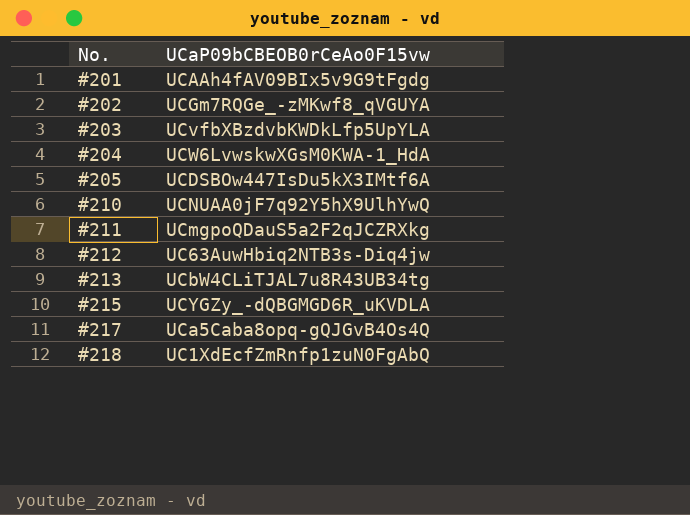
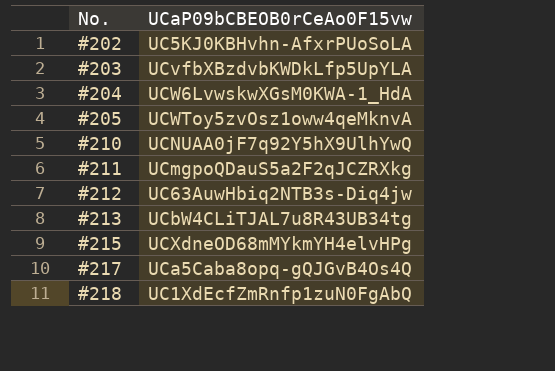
row #201: UCAAh4fAV09BIx5v9G9tFgdg -> none
#202 | UCaP09bCBEOB0rCeAo0F15vw: UCGm7RQGe_-zMKwf8_qVGUYA -> UC5KJ0KBHvhn-AfxrPUoSoLA
#205 | UCaP09bCBEOB0rCeAo0F15vw: UCDSBOw447IsDu5kX3IMtf6A -> UCWToy5zvOsz1oww4qeMknvA
#215 | UCaP09bCBEOB0rCeAo0F15vw: UCYGZy_-dQBGMGD6R_uKVDLA -> UCXdneOD68mMYkmYH4elvHPg

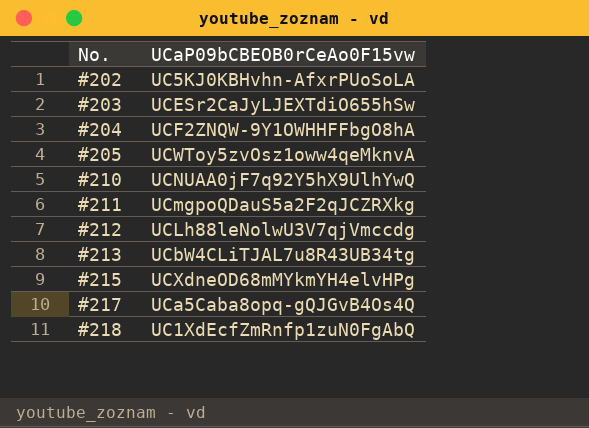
#203 | UCaP09bCBEOB0rCeAo0F15vw: UCvfbXBzdvbKWDkLfp5UpYLA -> UCESr2CaJyLJEXTdiO655hSw
#204 | UCaP09bCBEOB0rCeAo0F15vw: UCW6LvwskwXGsM0KWA-1_HdA -> UCF2ZNQW-9Y1OWHHFFbgO8hA
#212 | UCaP09bCBEOB0rCeAo0F15vw: UC63AuwHbiq2NTB3s-Diq4jw -> UCLh88leNolwU3V7qjVmccdg

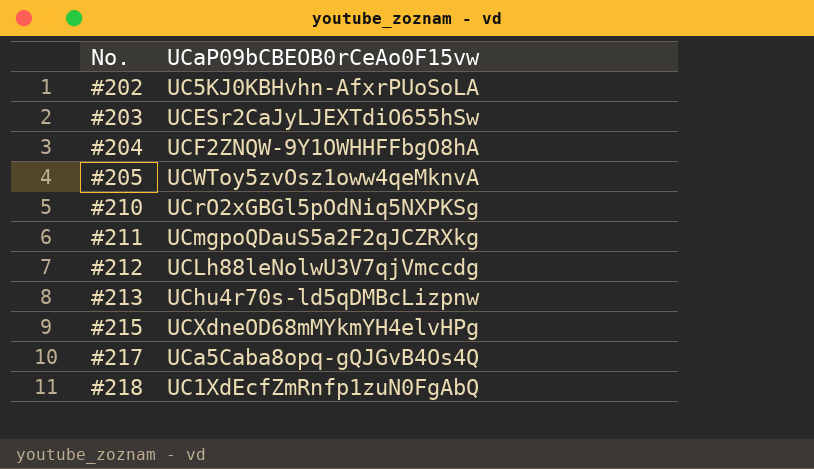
#210 | UCaP09bCBEOB0rCeAo0F15vw: UCNUAA0jF7q92Y5hX9UlhYwQ -> UCrO2xGBGl5pOdNiq5NXPKSg
#213 | UCaP09bCBEOB0rCeAo0F15vw: UCbW4CLiTJAL7u8R43UB34tg -> UChu4r70s-ld5qDMBcLizpnw

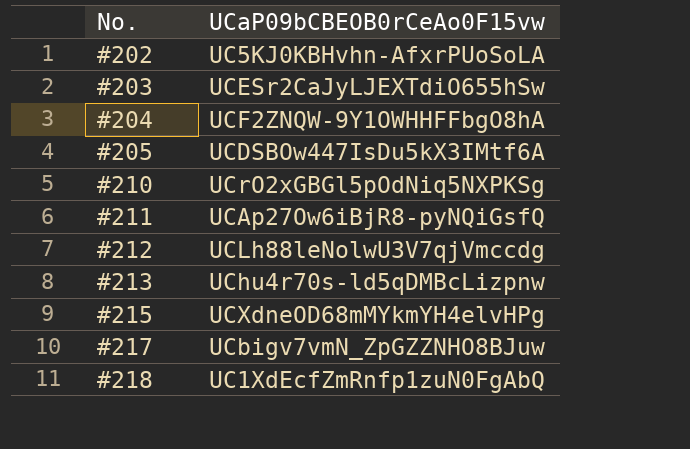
#205 | UCaP09bCBEOB0rCeAo0F15vw: UCWToy5zvOsz1oww4qeMknvA -> UCDSBOw447IsDu5kX3IMtf6A
#211 | UCaP09bCBEOB0rCeAo0F15vw: UCmgpoQDauS5a2F2qJCZRXkg -> UCAp27Ow6iBjR8-pyNQiGsfQ
#217 | UCaP09bCBEOB0rCeAo0F15vw: UCa5Caba8opq-gQJGvB4Os4Q -> UCbigv7vmN_ZpGZZNHO8BJuw

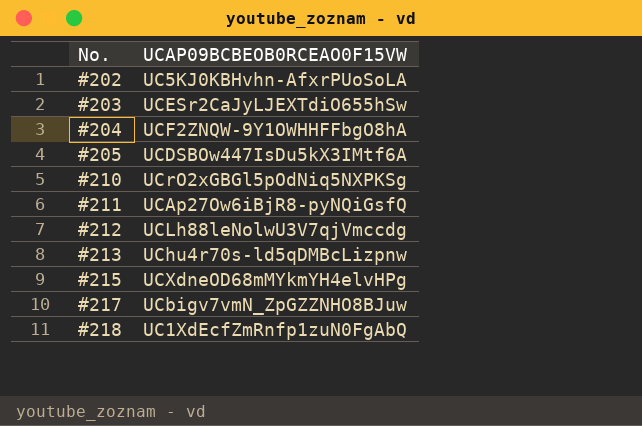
column name: UCaP09bCBEOB0rCeAo0F15vw -> UCAP09BCBEOB0RCEAO0F15VW

